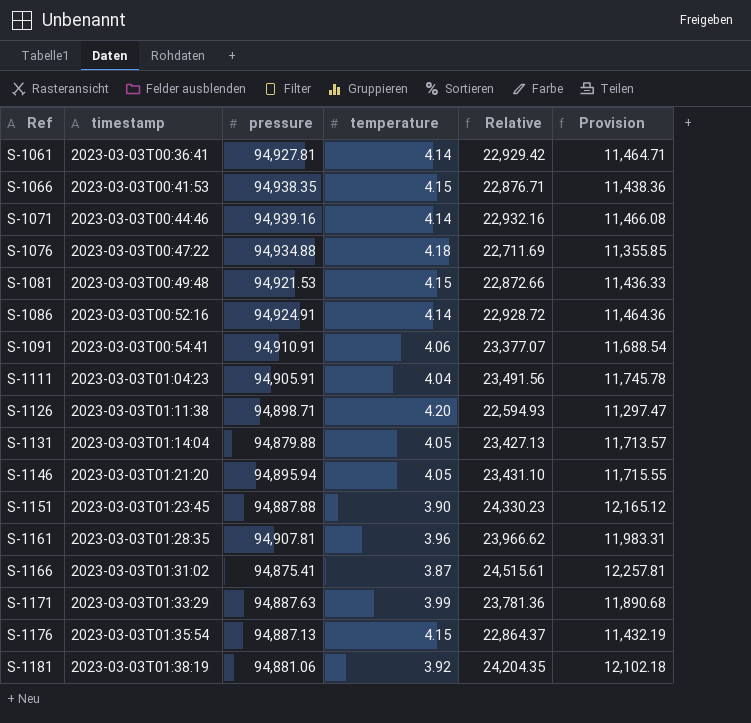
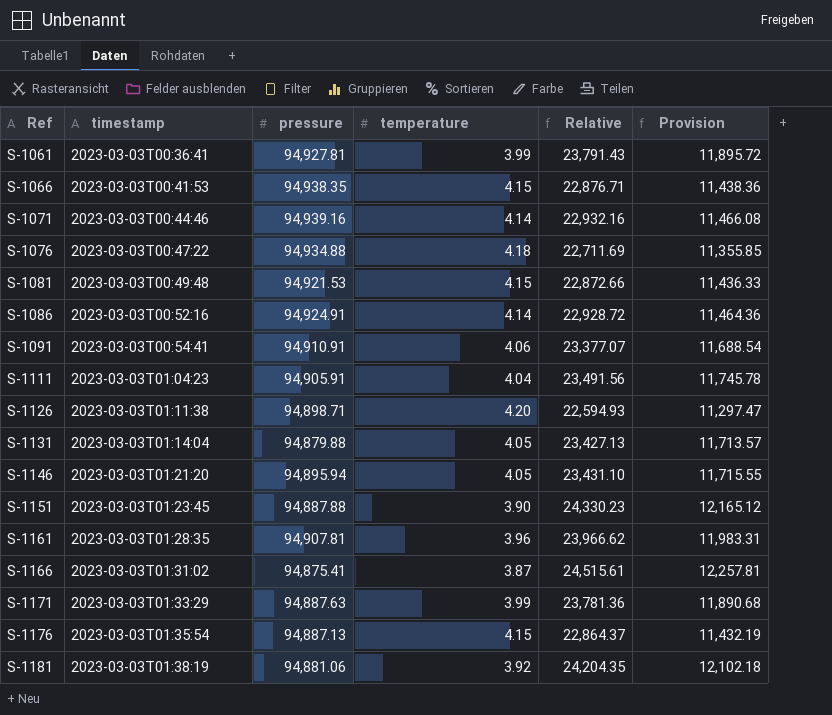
S-1061 | temperature: 4.14 -> 3.99
S-1061 | Relative: 22,929.42 -> 23,791.43
S-1061 | Provision: 11,464.71 -> 11,895.72

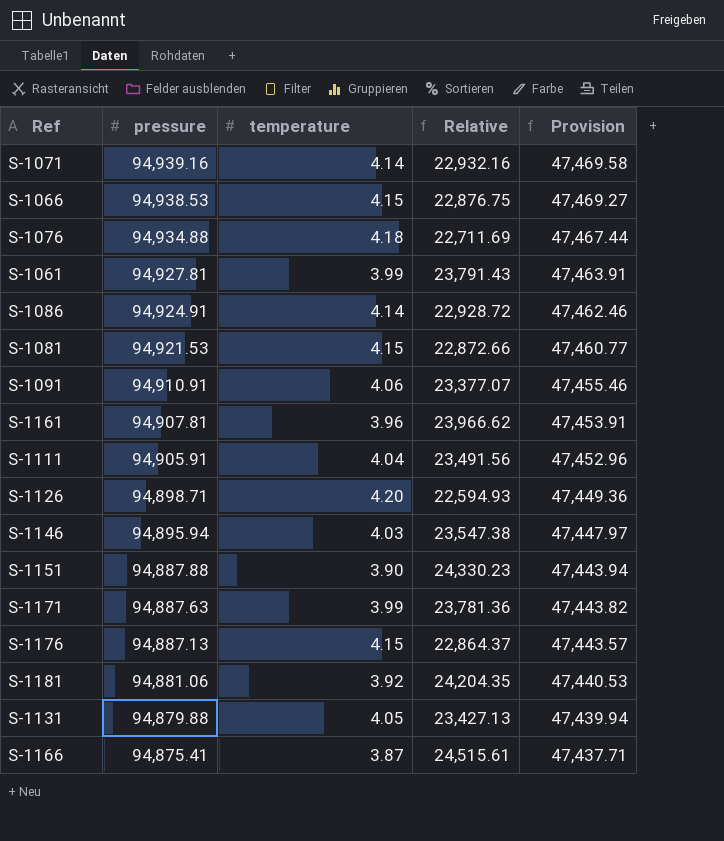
row order: Ref ascending -> pressure descending
column timestamp | position: 2 -> none
column Provision | formula: [Relative] * 0.5 -> [pressure] * 0.5
S-1066 | pressure: 94,938.35 -> 94,938.53
S-1066 | Relative: 22,876.71 -> 22,876.75
S-1146 | temperature: 4.05 -> 4.03
S-1146 | Relative: 23,431.10 -> 23,547.38

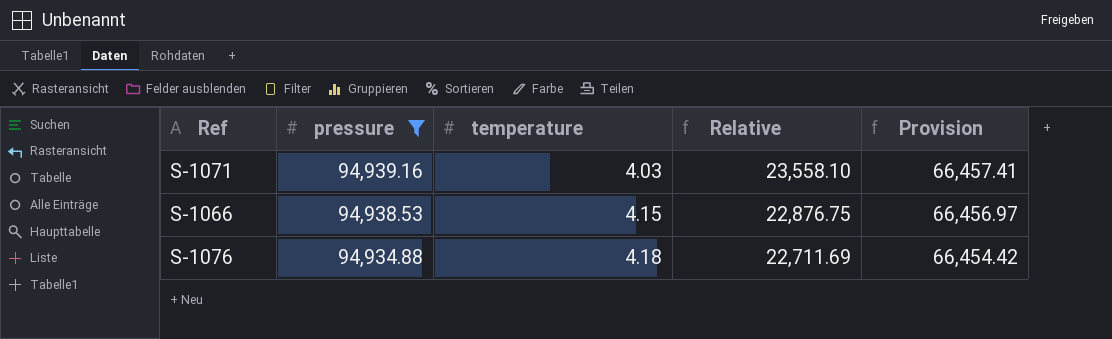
filter: none -> pressure >= 94,934.88
column Provision | formula: [pressure] * 0.5 -> [pressure] * 0.7
S-1071 | temperature: 4.14 -> 4.03
S-1071 | Relative: 22,932.16 -> 23,558.10

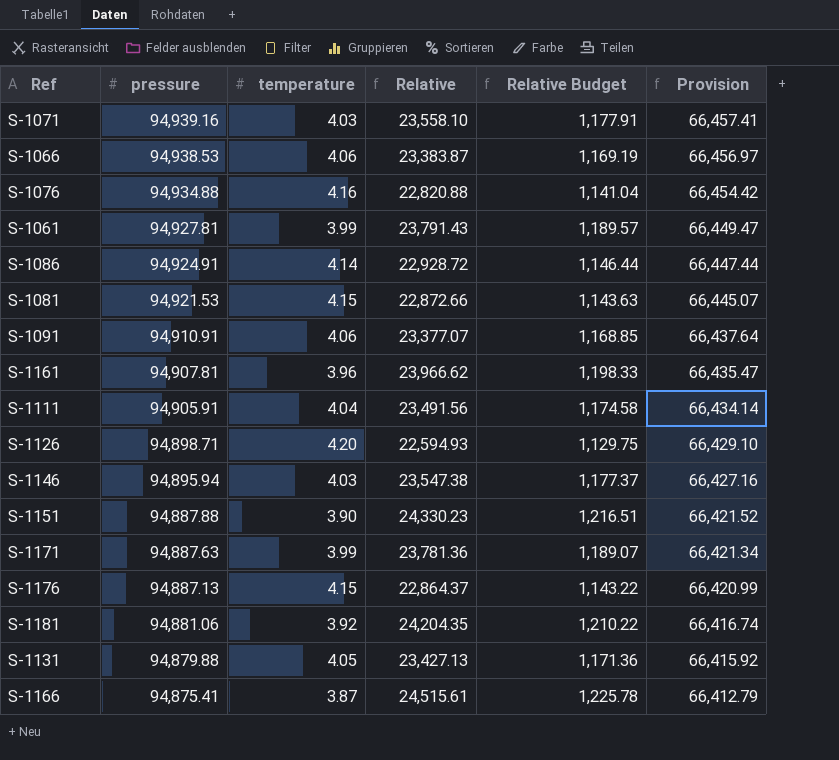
filter: pressure >= 94,934.88 -> none
column Relative Budget | formula: none -> [Relative] * 0.05
S-1066 | temperature: 4.15 -> 4.06
S-1066 | Relative: 22,876.75 -> 23,383.87
S-1076 | temperature: 4.18 -> 4.16
S-1076 | Relative: 22,711.69 -> 22,820.88

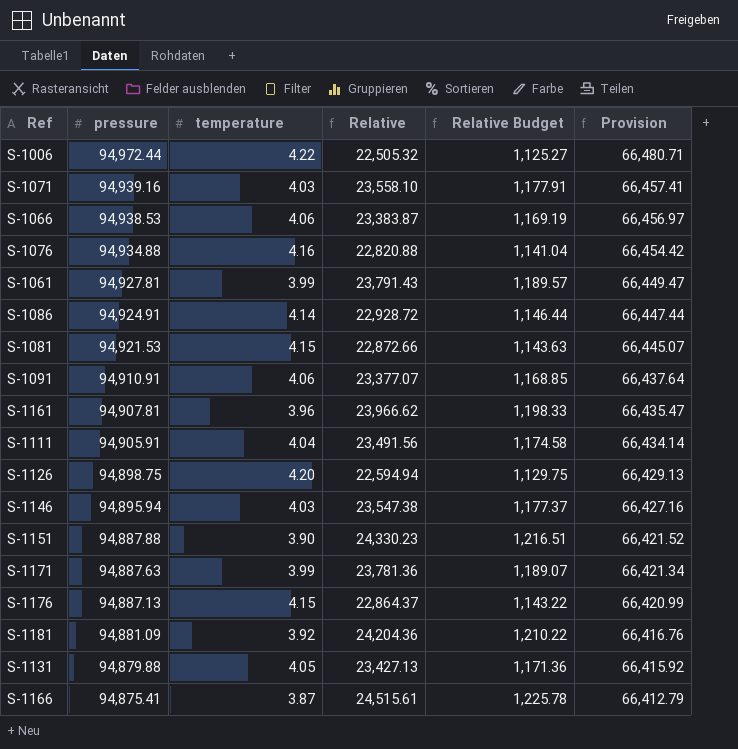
row S-1006: none -> 94,972.44 | 4.22 | 22,505.32 | 1,125.27 | 66,480.71
S-1126 | pressure: 94,898.71 -> 94,898.75
S-1126 | Relative: 22,594.93 -> 22,594.94
S-1126 | Provision: 66,429.10 -> 66,429.13
S-1181 | pressure: 94,881.06 -> 94,881.09
S-1181 | Relative: 24,204.35 -> 24,204.36
S-1181 | Provision: 66,416.74 -> 66,416.76

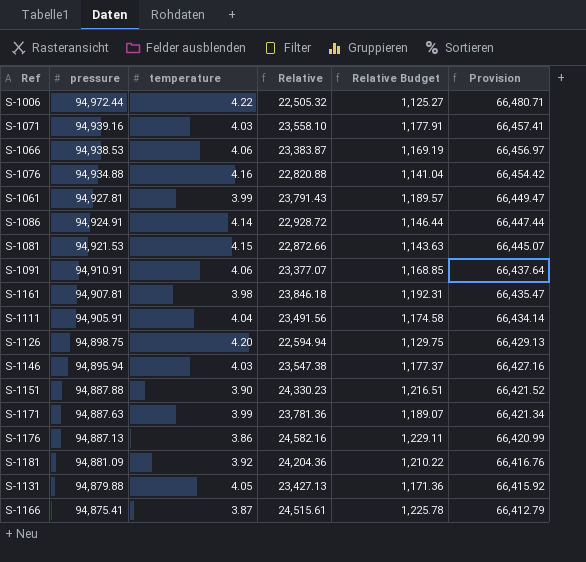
S-1161 | temperature: 3.96 -> 3.98
S-1161 | Relative: 23,966.62 -> 23,846.18
S-1161 | Relative Budget: 1,198.33 -> 1,192.31
S-1176 | temperature: 4.15 -> 3.86
S-1176 | Relative: 22,864.37 -> 24,582.16
S-1176 | Relative Budget: 1,143.22 -> 1,229.11

